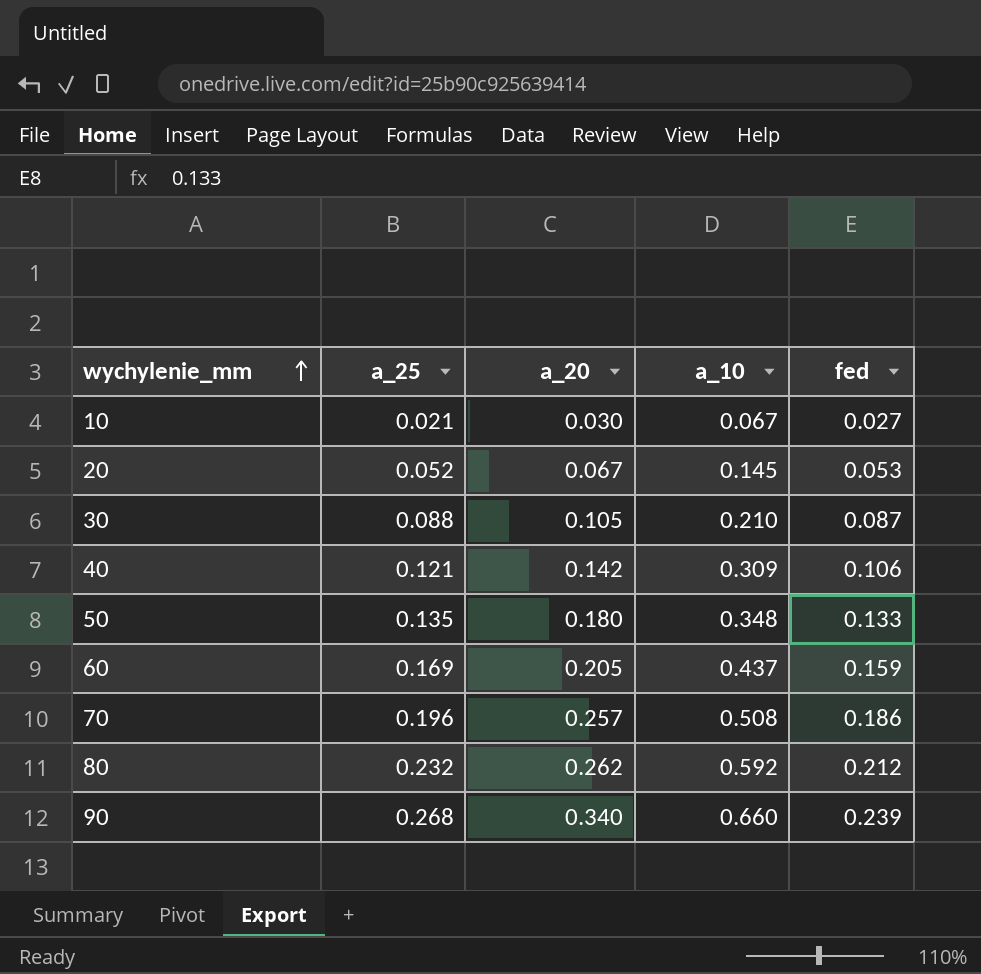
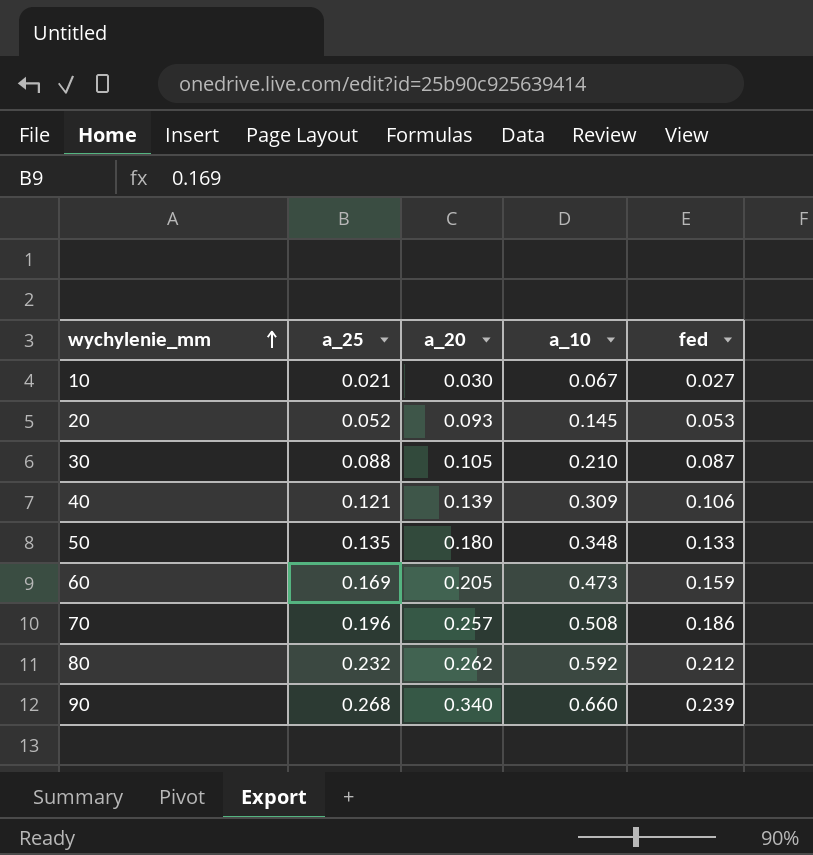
20 | a_20: 0.067 -> 0.093
40 | a_20: 0.142 -> 0.139
60 | a_10: 0.437 -> 0.473

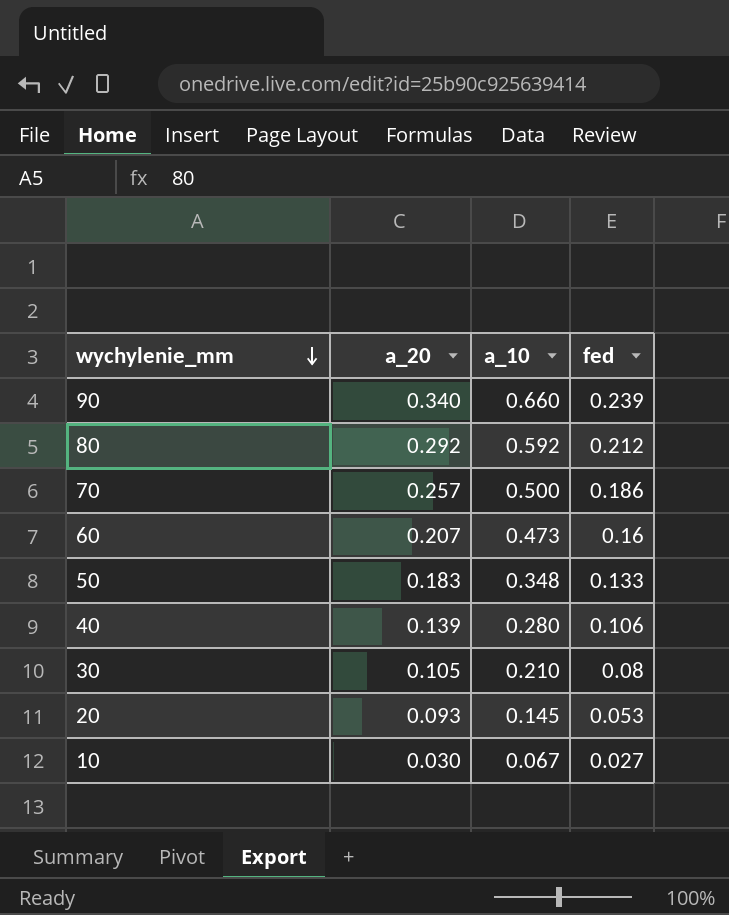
row order: wychylenie_mm ascending -> wychylenie_mm descending
column a_25 | position: 2 -> none
80 | a_20: 0.262 -> 0.292
70 | a_10: 0.508 -> 0.500
60 | a_20: 0.205 -> 0.207
60 | fed: 0.159 -> 0.16
50 | a_20: 0.180 -> 0.183
40 | a_10: 0.309 -> 0.280
30 | fed: 0.087 -> 0.08

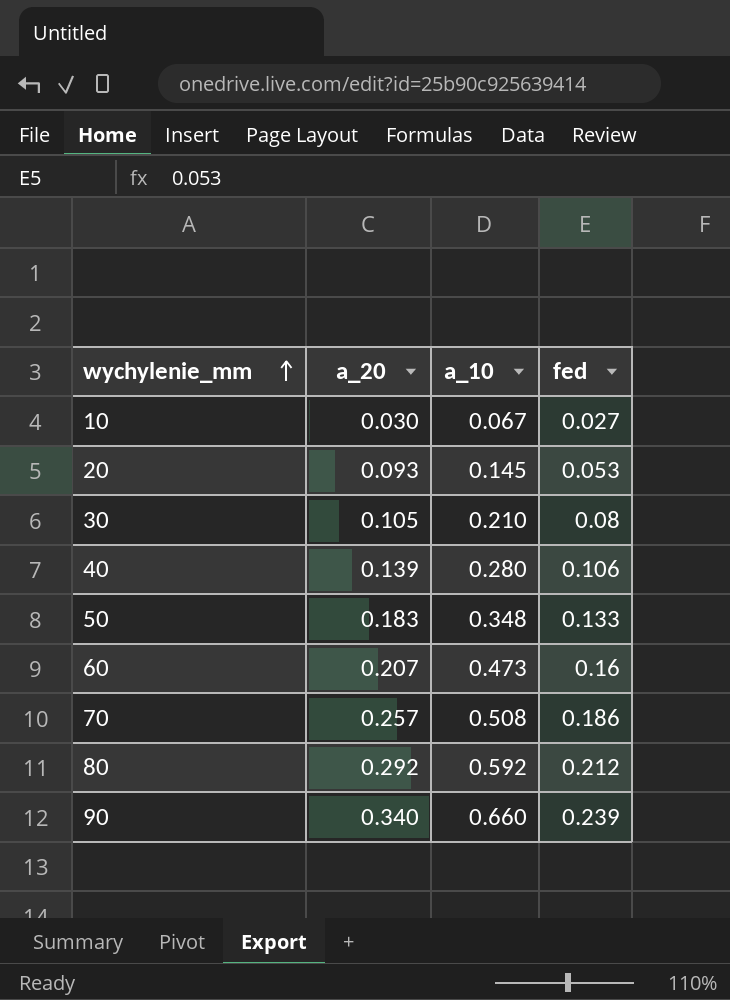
row order: wychylenie_mm descending -> wychylenie_mm ascending
70 | a_10: 0.500 -> 0.508

